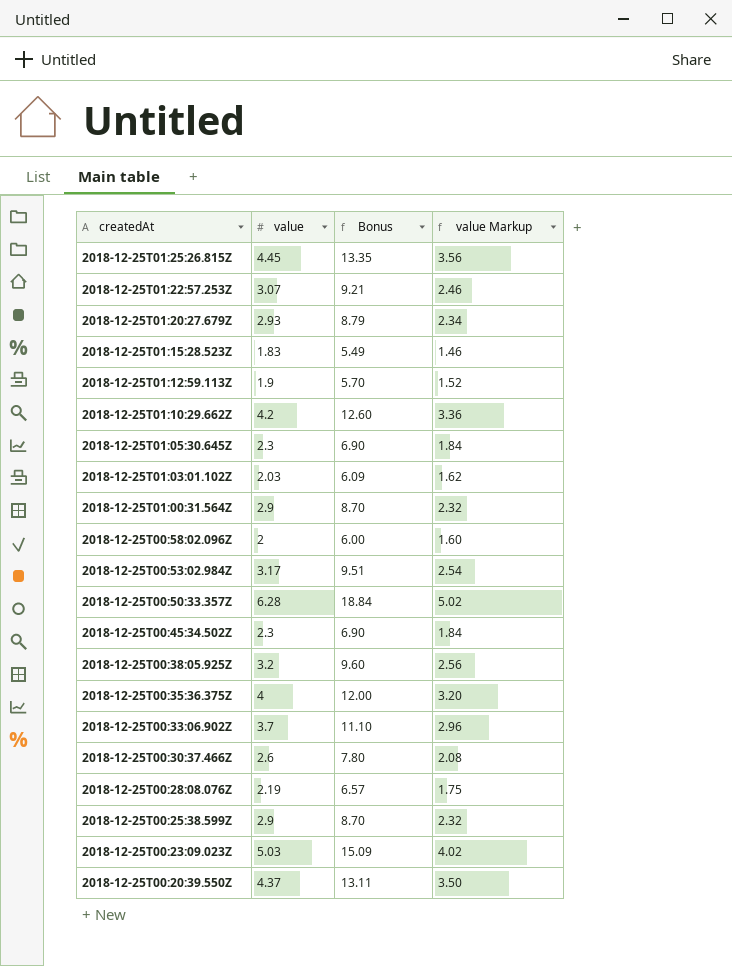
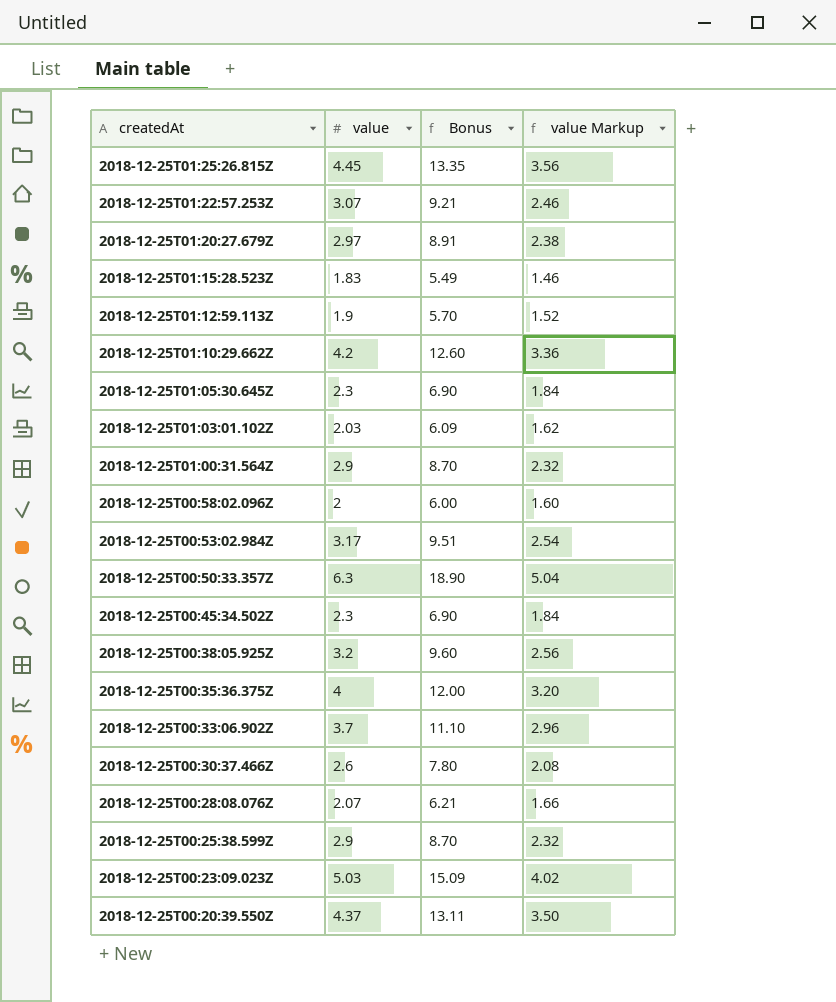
2018-12-25T01:20:27.679Z | value: 2.93 -> 2.97
2018-12-25T01:20:27.679Z | Bonus: 8.79 -> 8.91
2018-12-25T01:20:27.679Z | value Markup: 2.34 -> 2.38
2018-12-25T00:50:33.357Z | value: 6.28 -> 6.3
2018-12-25T00:50:33.357Z | Bonus: 18.84 -> 18.90
2018-12-25T00:50:33.357Z | value Markup: 5.02 -> 5.04
2018-12-25T00:28:08.076Z | value: 2.19 -> 2.07
2018-12-25T00:28:08.076Z | Bonus: 6.57 -> 6.21
2018-12-25T00:28:08.076Z | value Markup: 1.75 -> 1.66

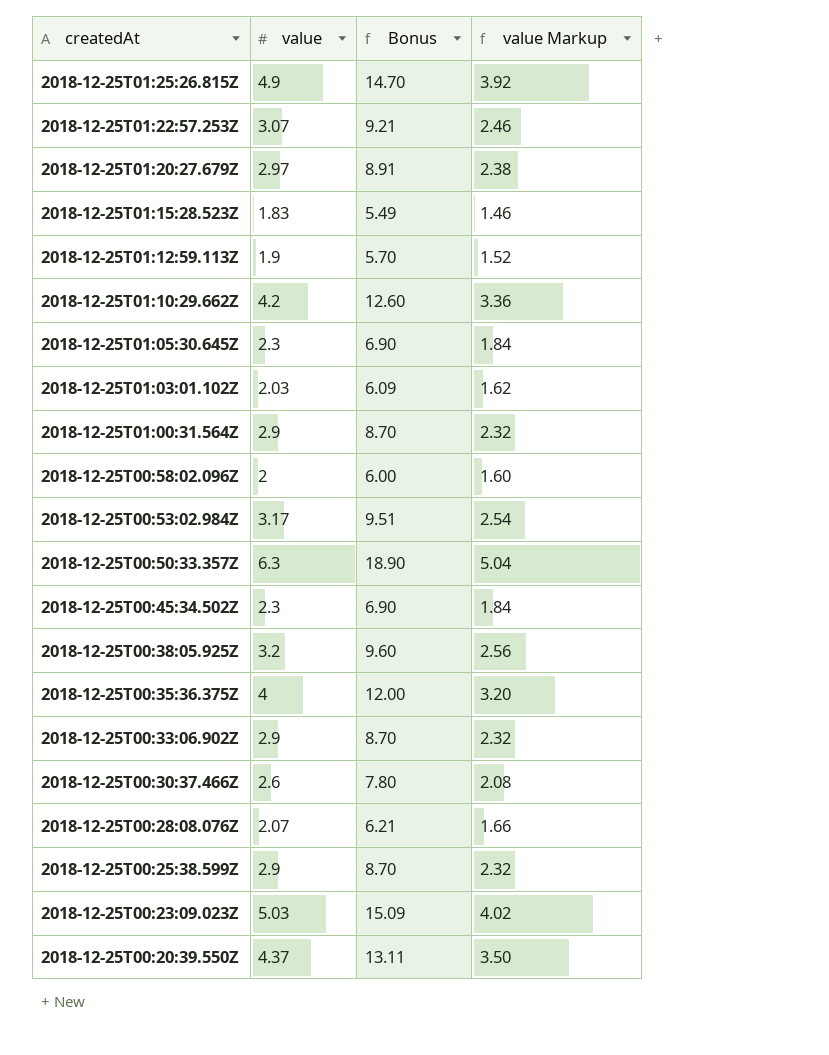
2018-12-25T01:25:26.815Z | value: 4.45 -> 4.9
2018-12-25T01:25:26.815Z | Bonus: 13.35 -> 14.70
2018-12-25T01:25:26.815Z | value Markup: 3.56 -> 3.92
2018-12-25T00:33:06.902Z | value: 3.7 -> 2.9
2018-12-25T00:33:06.902Z | Bonus: 11.10 -> 8.70
2018-12-25T00:33:06.902Z | value Markup: 2.96 -> 2.32

